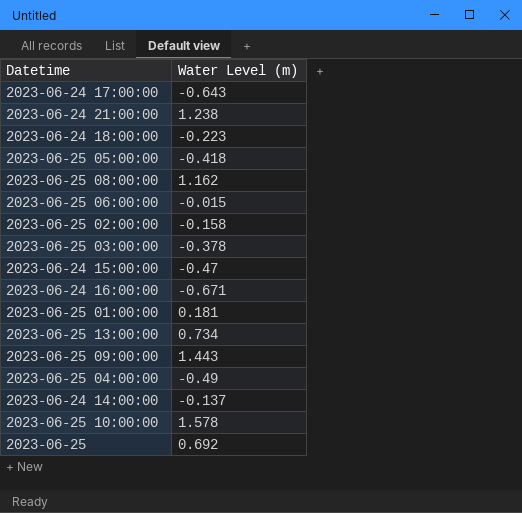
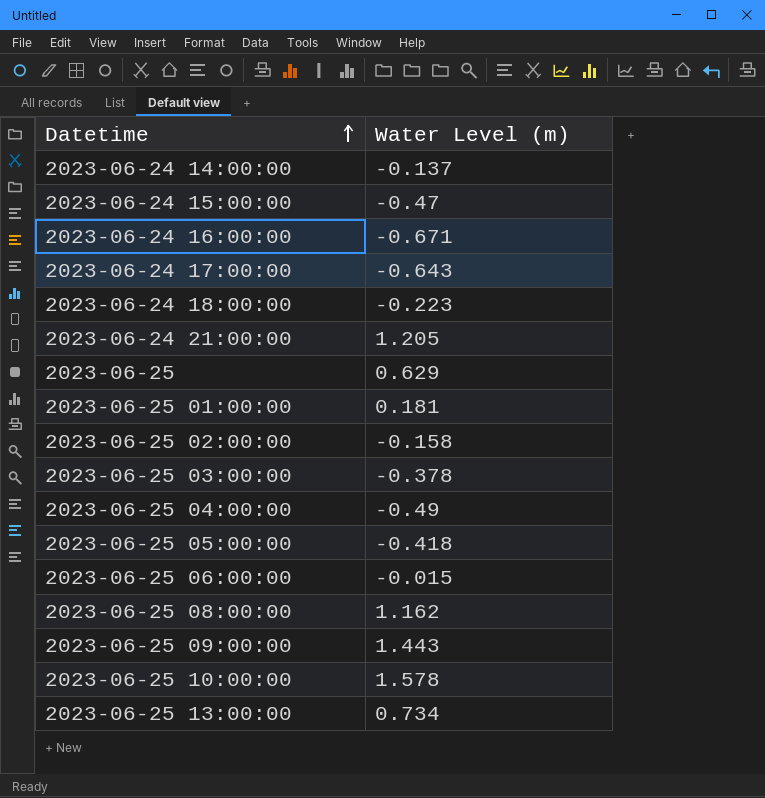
row order: none -> Datetime ascending
2023-06-24 21:00:00 | Water Level (m): 1.238 -> 1.205
2023-06-25 | Water Level (m): 0.692 -> 0.629

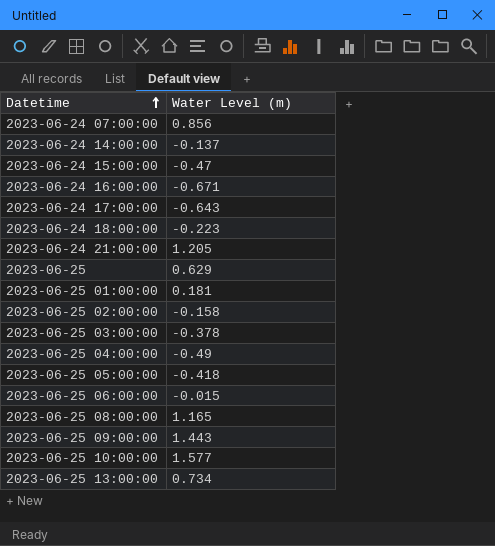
row 2023-06-24 07:00:00: none -> 0.856
2023-06-25 08:00:00 | Water Level (m): 1.162 -> 1.165
2023-06-25 10:00:00 | Water Level (m): 1.578 -> 1.577

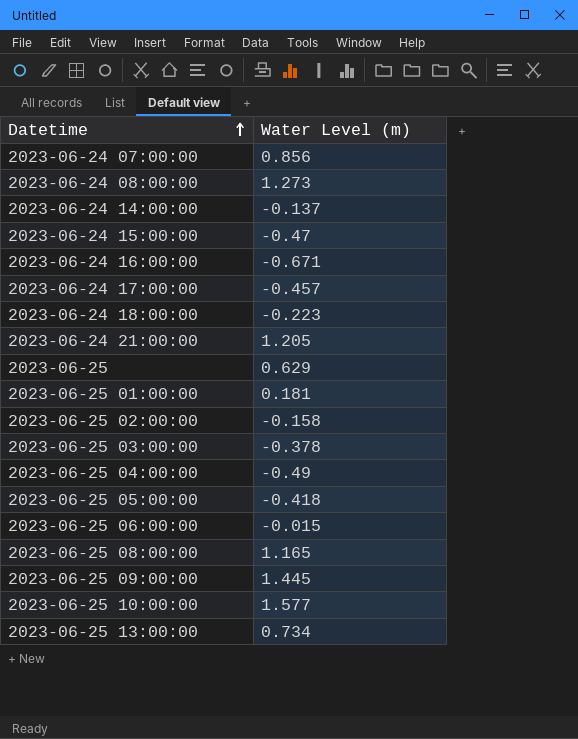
row 2023-06-24 08:00:00: none -> 1.273
2023-06-24 17:00:00 | Water Level (m): -0.643 -> -0.457
2023-06-25 09:00:00 | Water Level (m): 1.443 -> 1.445

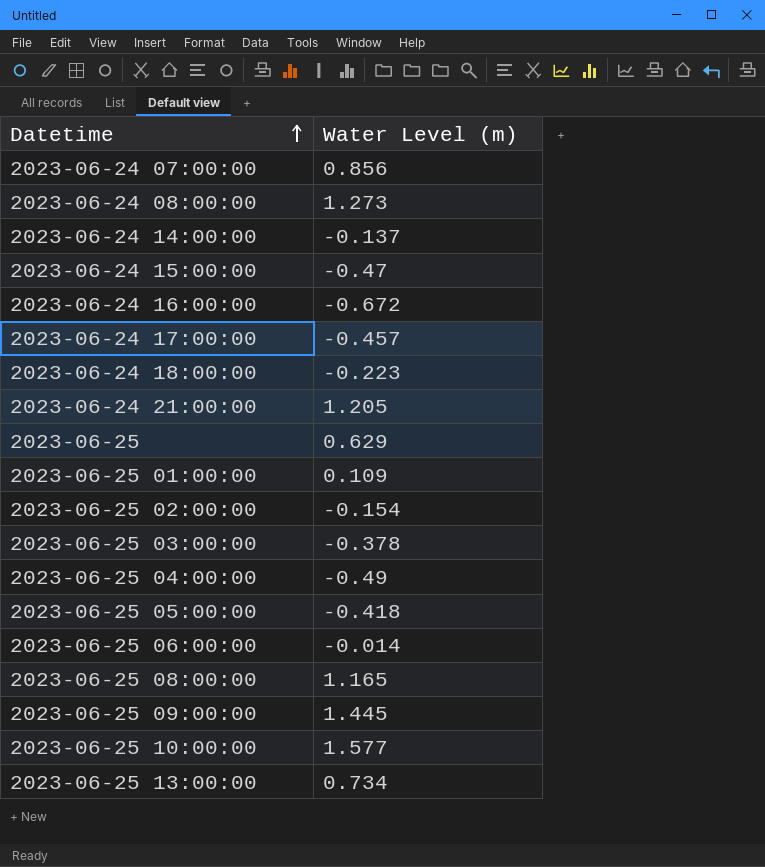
2023-06-24 16:00:00 | Water Level (m): -0.671 -> -0.672
2023-06-25 01:00:00 | Water Level (m): 0.181 -> 0.109
2023-06-25 02:00:00 | Water Level (m): -0.158 -> -0.154
2023-06-25 06:00:00 | Water Level (m): -0.015 -> -0.014

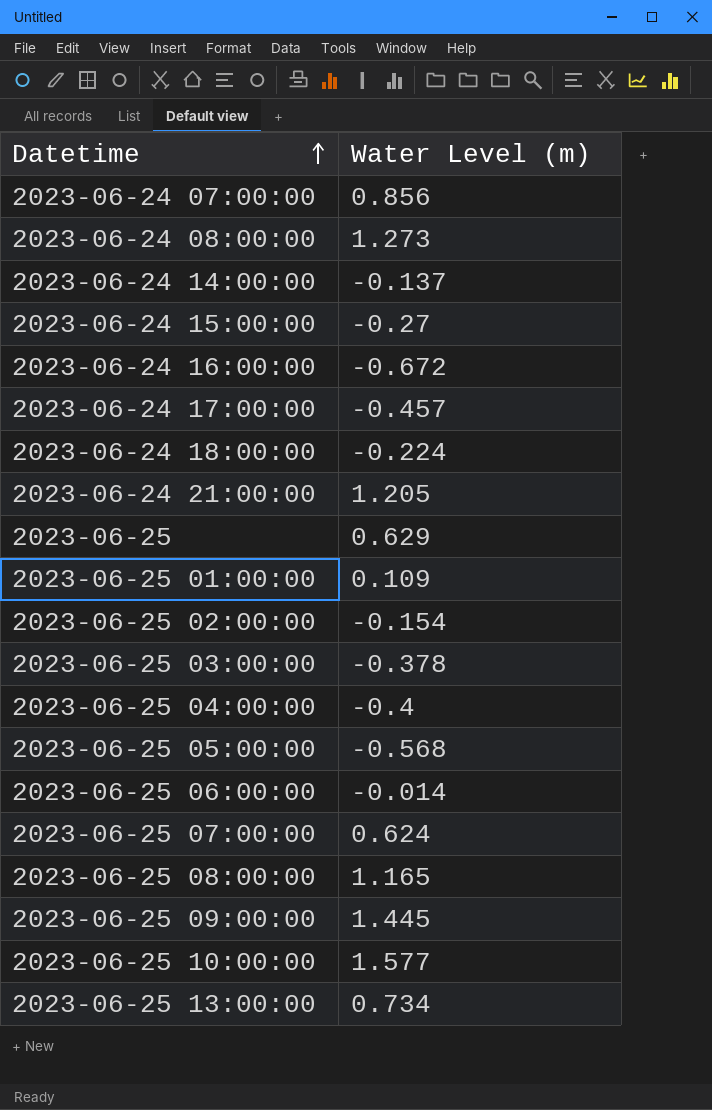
2023-06-24 15:00:00 | Water Level (m): -0.47 -> -0.27
2023-06-24 18:00:00 | Water Level (m): -0.223 -> -0.224
2023-06-25 04:00:00 | Water Level (m): -0.49 -> -0.4
2023-06-25 05:00:00 | Water Level (m): -0.418 -> -0.568
row 2023-06-25 07:00:00: none -> 0.624

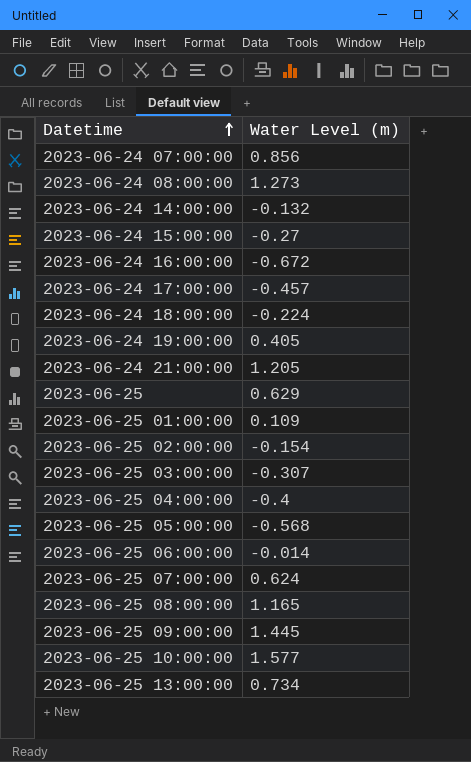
2023-06-24 14:00:00 | Water Level (m): -0.137 -> -0.132
row 2023-06-24 19:00:00: none -> 0.405
2023-06-25 03:00:00 | Water Level (m): -0.378 -> -0.307

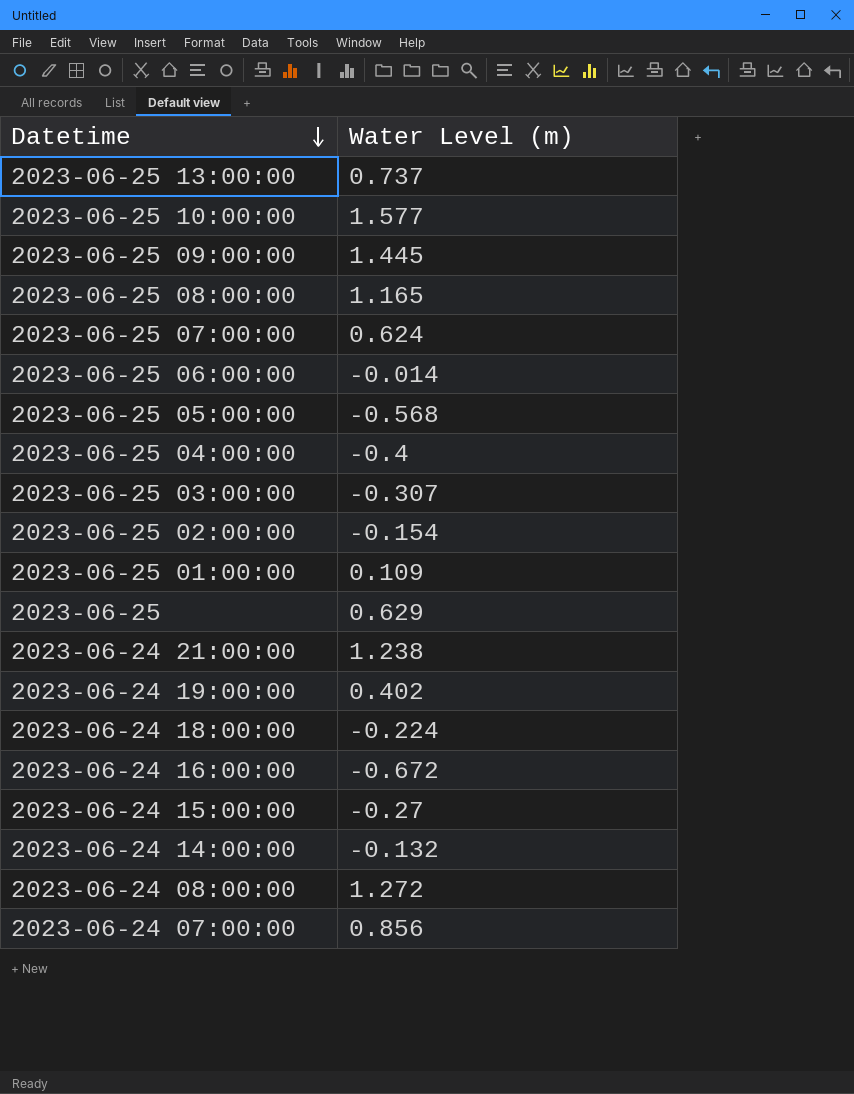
row order: Datetime ascending -> Datetime descending
row 2023-06-24 17:00:00: -0.457 -> none
2023-06-25 13:00:00 | Water Level (m): 0.734 -> 0.737
2023-06-24 21:00:00 | Water Level (m): 1.205 -> 1.238
2023-06-24 19:00:00 | Water Level (m): 0.405 -> 0.402
2023-06-24 08:00:00 | Water Level (m): 1.273 -> 1.272

